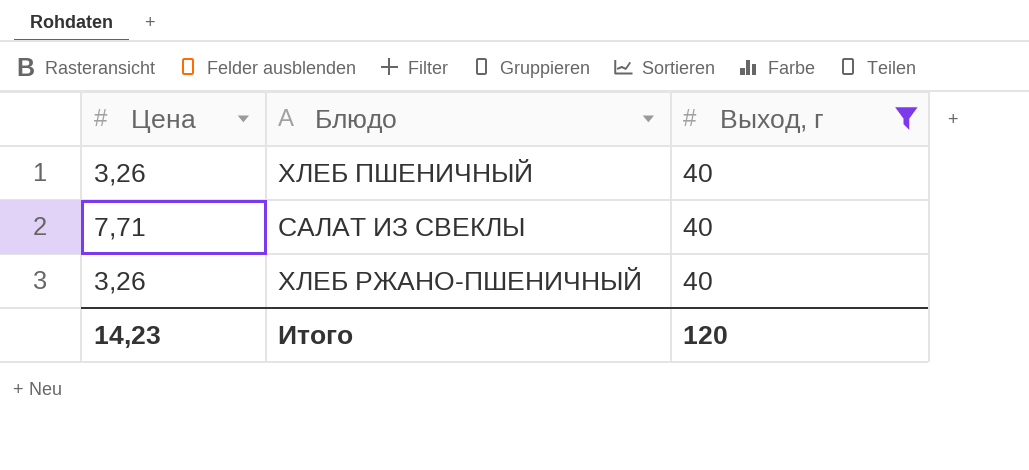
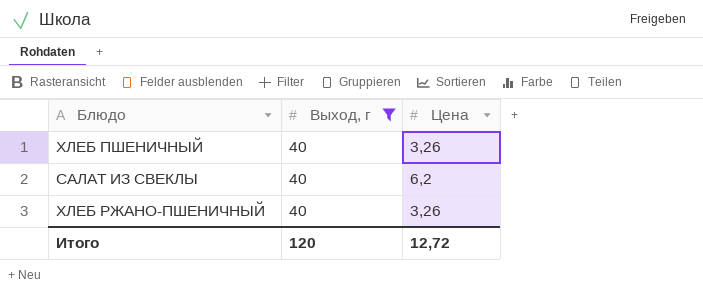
column Цена | position: 1 -> 3
САЛАТ ИЗ СВЕКЛЫ | Цена: 7,71 -> 6,2
Итого | Цена: 14,23 -> 12,72

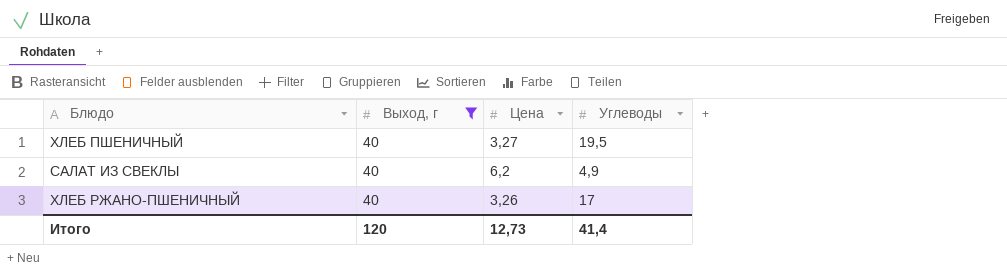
column Углеводы | position: none -> 4
ХЛЕБ ПШЕНИЧНЫЙ | Цена: 3,26 -> 3,27
Итого | Цена: 12,72 -> 12,73

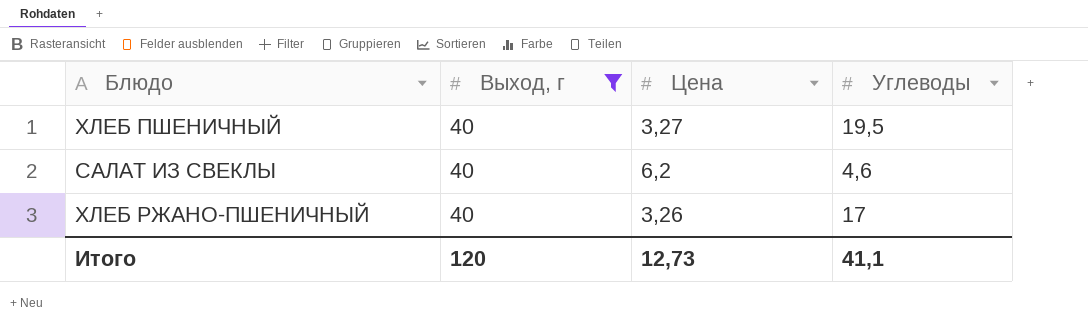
САЛАТ ИЗ СВЕКЛЫ | Углеводы: 4,9 -> 4,6
Итого | Углеводы: 41,4 -> 41,1

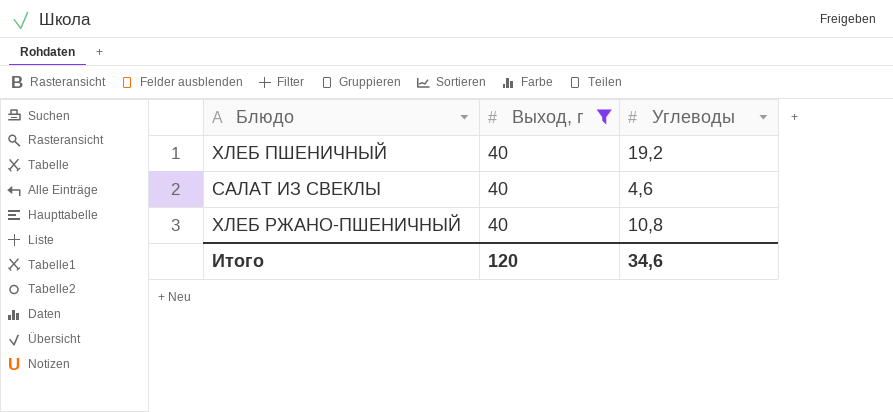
column Цена | position: 3 -> none
ХЛЕБ ПШЕНИЧНЫЙ | Углеводы: 19,5 -> 19,2
ХЛЕБ РЖАНО-ПШЕНИЧНЫЙ | Углеводы: 17 -> 10,8
Итого | Углеводы: 41,1 -> 34,6

